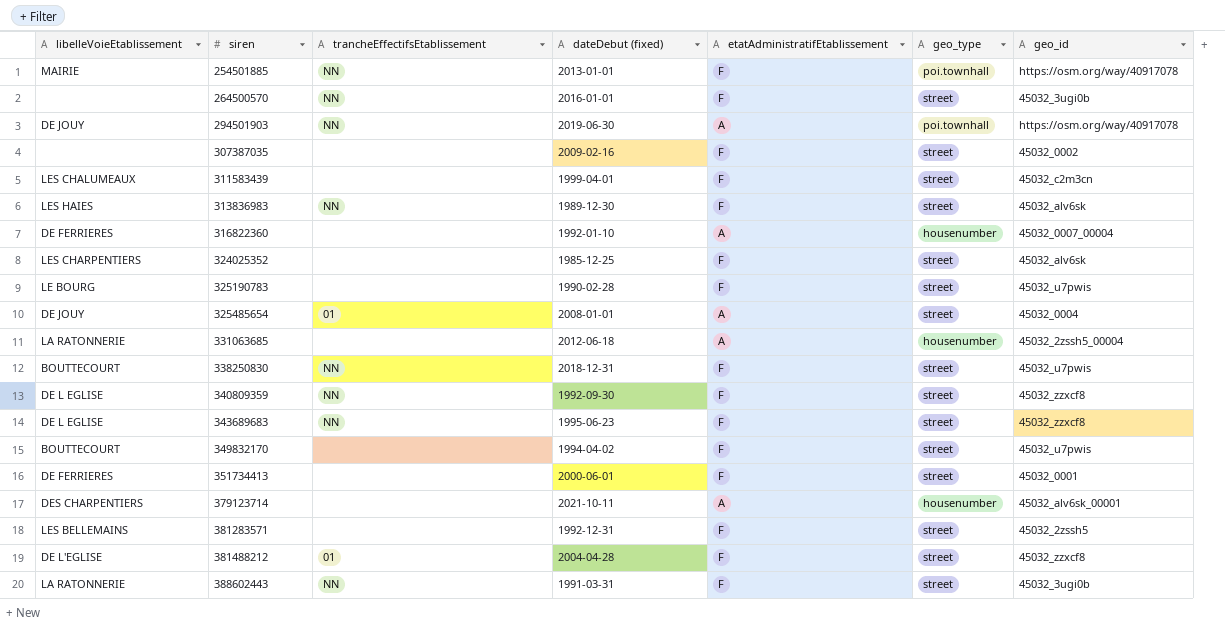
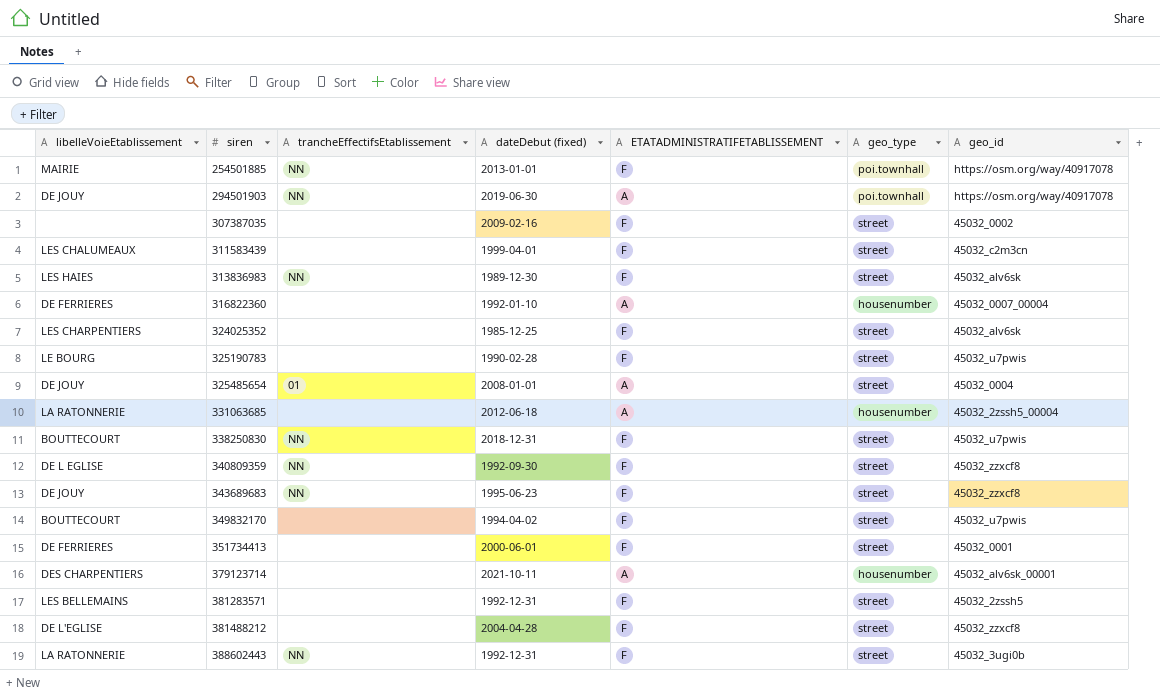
column name: etatAdministratifEtablissement -> ETATADMINISTRATIFETABLISSEMENT
row 264500570: none | NN | 2016-01-01 | F | street | 45032_3ugi0b -> none
343689683 | libelleVoieEtablissement: DE L EGLISE -> DE JOUY
381488212 | trancheEffectifsEtablissement: 01 -> none
388602443 | dateDebut (fixed): 1991-03-31 -> 1992-12-31

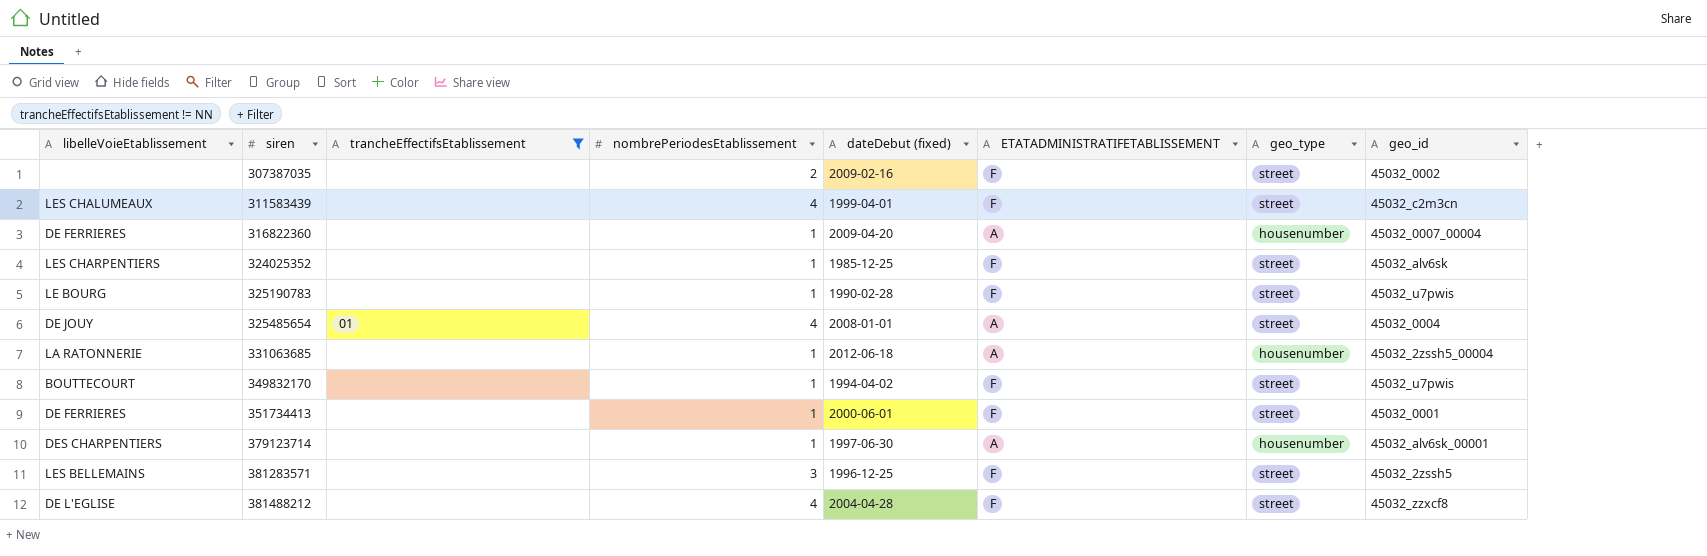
filter: none -> trancheEffectifsEtablissement != NN
column nombrePeriodesEtablissement | position: none -> 4
316822360 | dateDebut (fixed): 1992-01-10 -> 2009-04-20
379123714 | dateDebut (fixed): 2021-10-11 -> 1997-06-30
381283571 | dateDebut (fixed): 1992-12-31 -> 1996-12-25

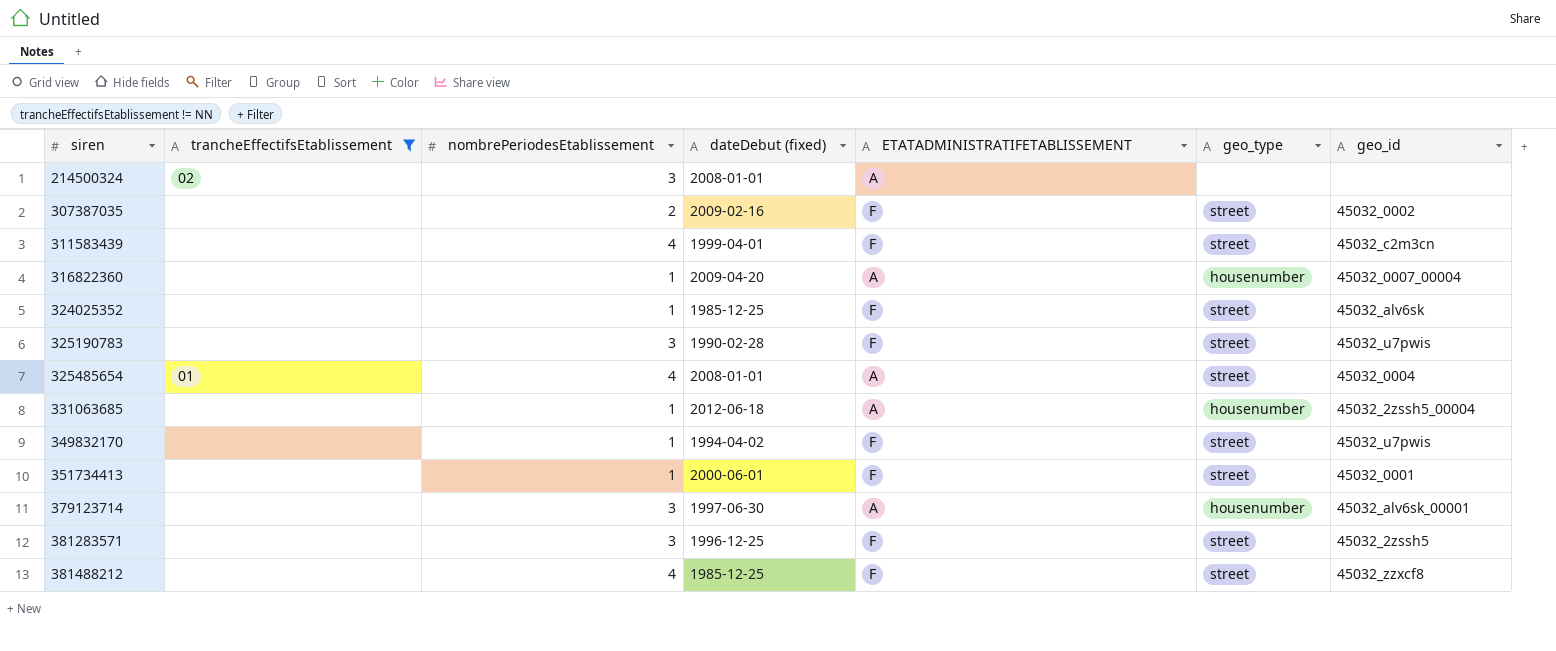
column libelleVoieEtablissement | position: 1 -> none
row 214500324: none -> 02 | 3 | 2008-01-01 | A | none | none
325190783 | nombrePeriodesEtablissement: 1 -> 3
379123714 | nombrePeriodesEtablissement: 1 -> 3
381488212 | dateDebut (fixed): 2004-04-28 -> 1985-12-25

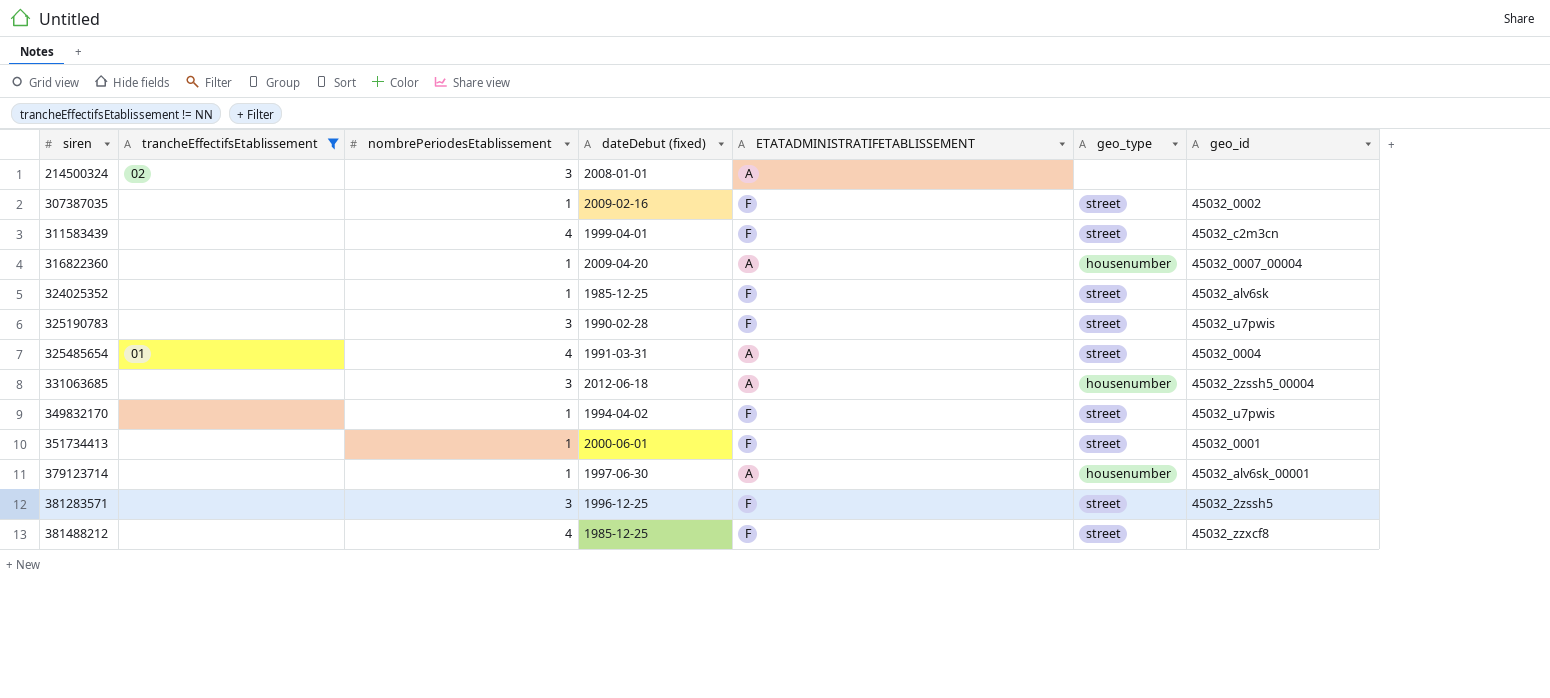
307387035 | nombrePeriodesEtablissement: 2 -> 1
325485654 | dateDebut (fixed): 2008-01-01 -> 1991-03-31
331063685 | nombrePeriodesEtablissement: 1 -> 3
379123714 | nombrePeriodesEtablissement: 3 -> 1

